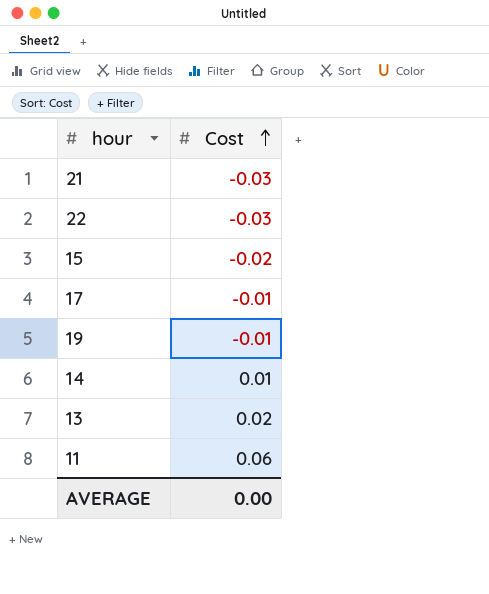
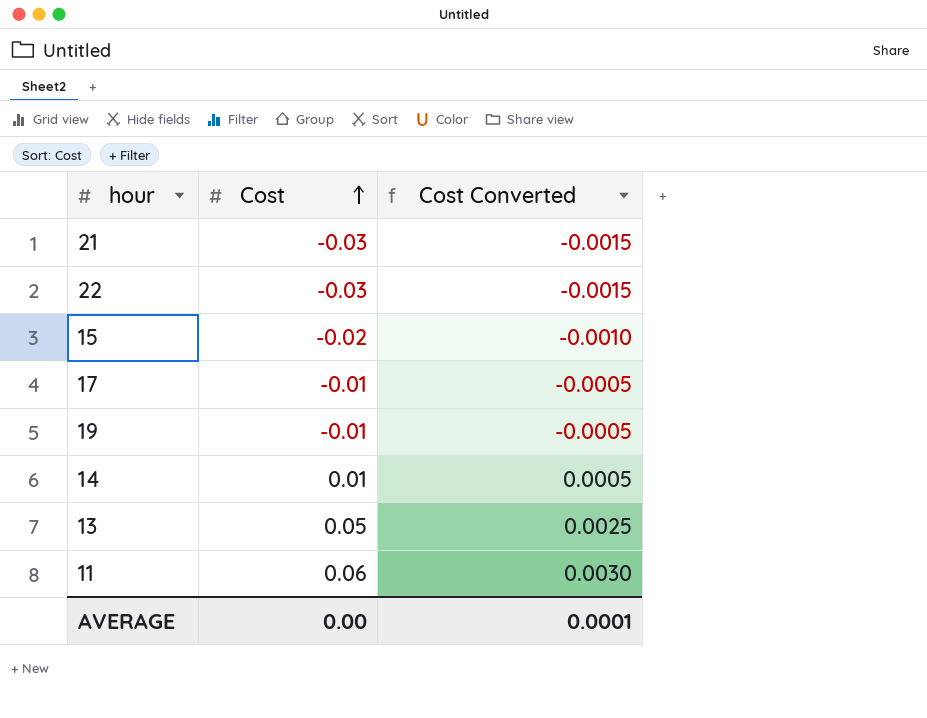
column Cost Converted | formula: none -> [Cost] * 0.05
13 | Cost: 0.02 -> 0.05

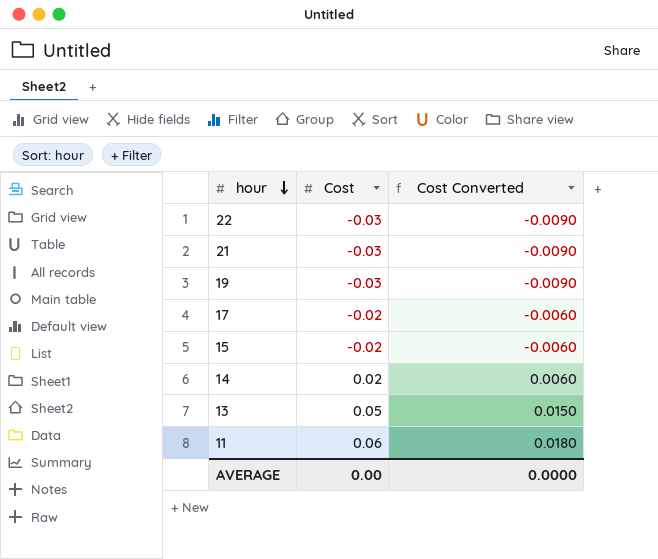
row order: Cost ascending -> hour descending
column Cost Converted | formula: [Cost] * 0.05 -> [Cost] * 0.3
19 | Cost: -0.01 -> -0.03
17 | Cost: -0.01 -> -0.02
14 | Cost: 0.01 -> 0.02
AVERAGE | Cost Converted: 0.0001 -> 0.0000

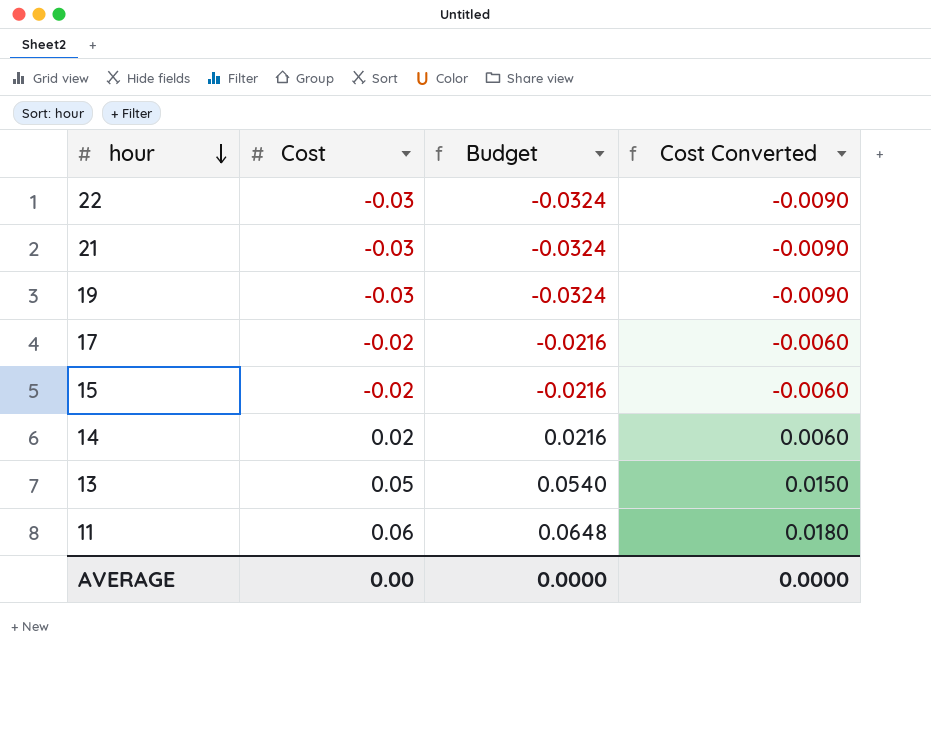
column Budget | formula: none -> [Cost] * 1.08

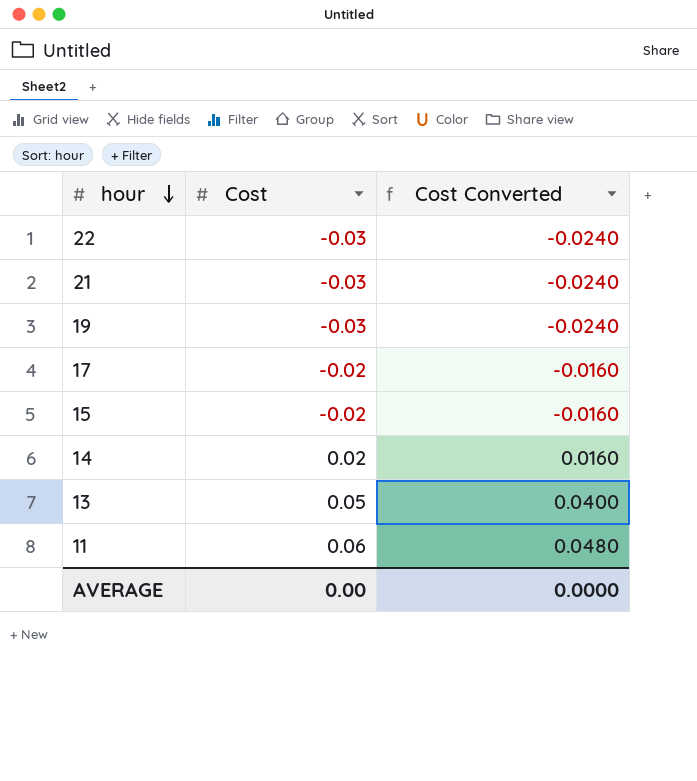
column Budget | formula: [Cost] * 1.08 -> none
column Cost Converted | formula: [Cost] * 0.3 -> [Cost] * 0.8

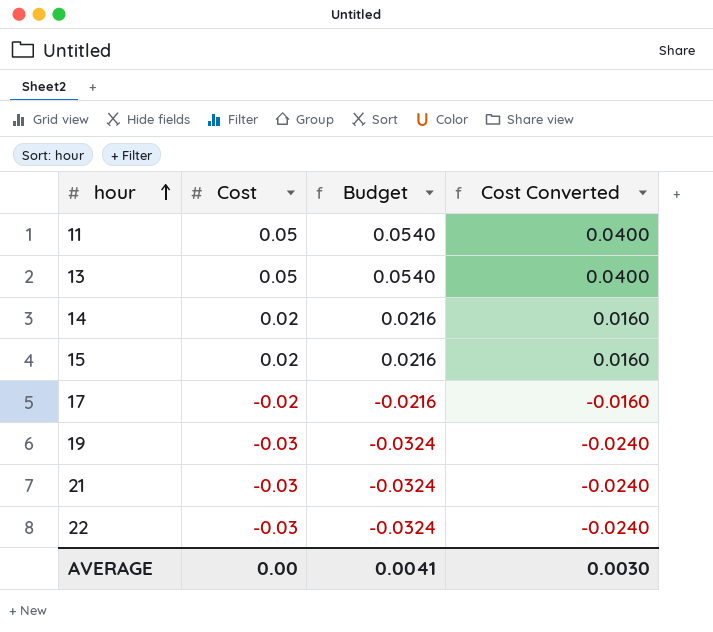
row order: hour descending -> hour ascending
column Budget | formula: none -> [Cost] * 1.08
11 | Cost: 0.06 -> 0.05
11 | Cost Converted: 0.0480 -> 0.0400
15 | Cost: -0.02 -> 0.02
15 | Cost Converted: -0.0160 -> 0.0160
AVERAGE | Cost Converted: 0.0000 -> 0.0030

